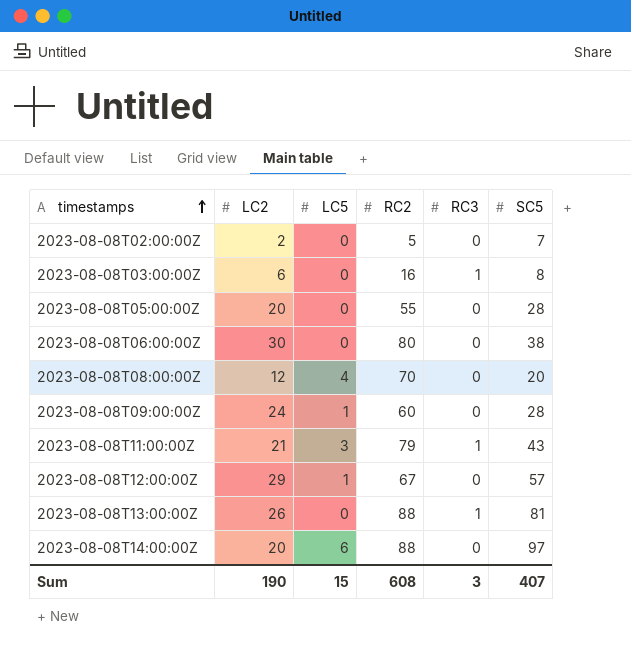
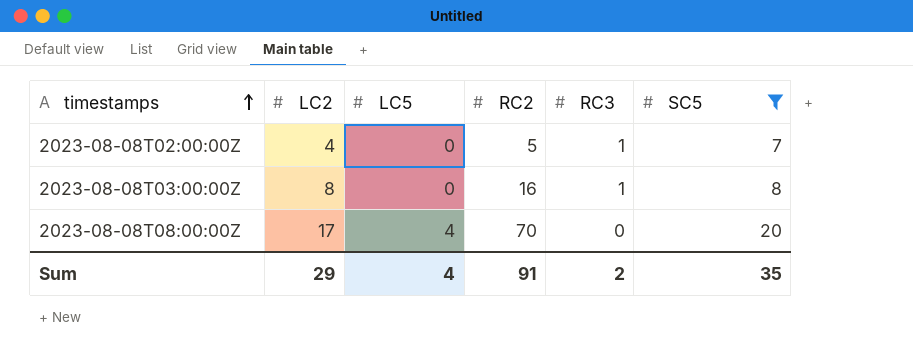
filter: none -> SC5 <= 20
2023-08-08T02:00:00Z | LC2: 2 -> 4
2023-08-08T02:00:00Z | RC3: 0 -> 1
2023-08-08T03:00:00Z | LC2: 6 -> 8
2023-08-08T08:00:00Z | LC2: 12 -> 17
Sum | LC2: 190 -> 29
Sum | LC5: 15 -> 4
Sum | RC2: 608 -> 91
Sum | RC3: 3 -> 2
Sum | SC5: 407 -> 35

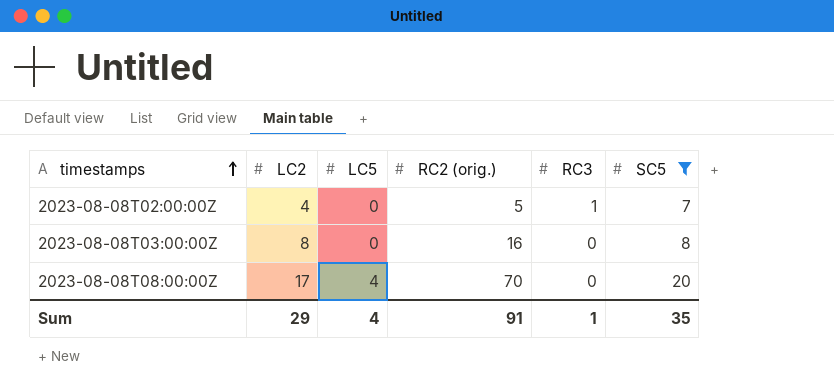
column name: RC2 -> RC2 (orig.)
2023-08-08T03:00:00Z | RC3: 1 -> 0
Sum | RC3: 2 -> 1

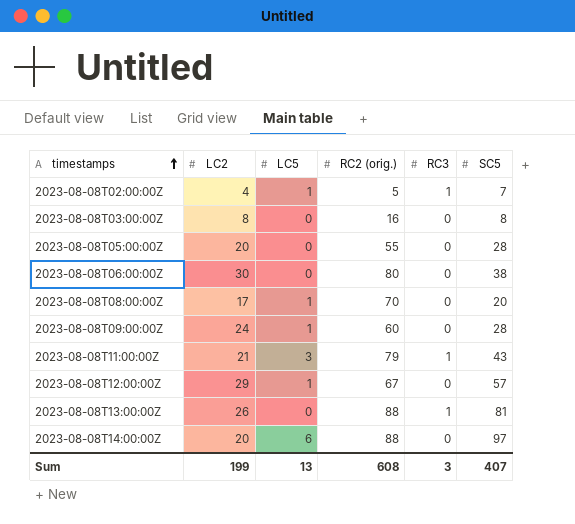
filter: SC5 <= 20 -> none
2023-08-08T02:00:00Z | LC5: 0 -> 1
2023-08-08T08:00:00Z | LC5: 4 -> 1
Sum | LC2: 29 -> 199
Sum | LC5: 4 -> 13
Sum | RC2 (orig.): 91 -> 608
Sum | RC3: 1 -> 3
Sum | SC5: 35 -> 407

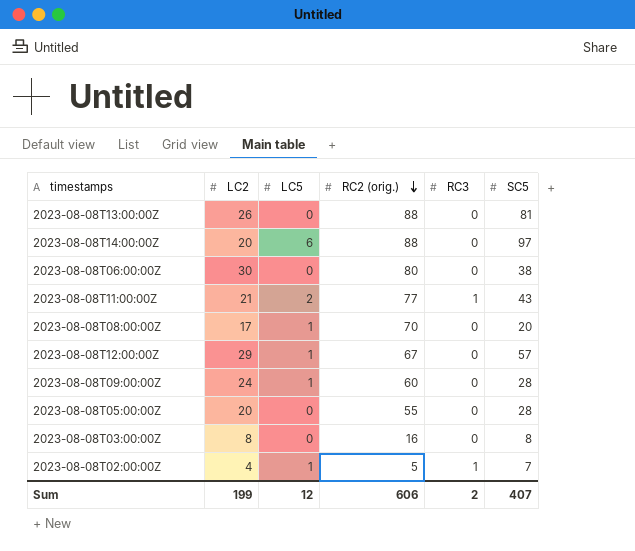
row order: timestamps ascending -> RC2 (orig.) descending
2023-08-08T13:00:00Z | RC3: 1 -> 0
2023-08-08T11:00:00Z | LC5: 3 -> 2
2023-08-08T11:00:00Z | RC2 (orig.): 79 -> 77
Sum | LC5: 13 -> 12
Sum | RC2 (orig.): 608 -> 606
Sum | RC3: 3 -> 2

